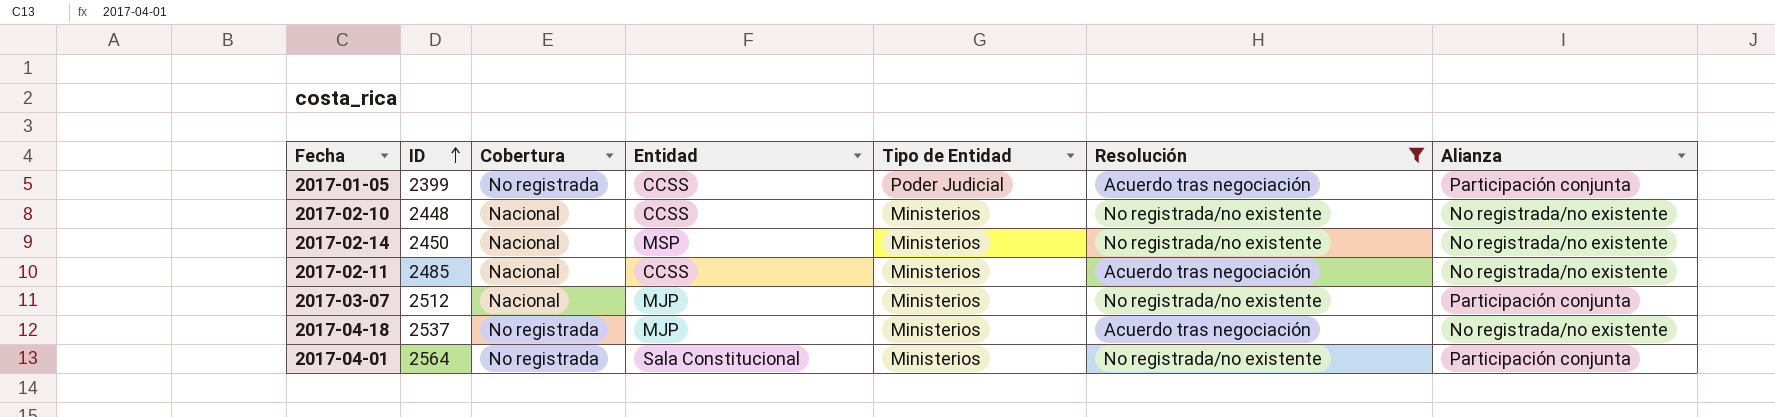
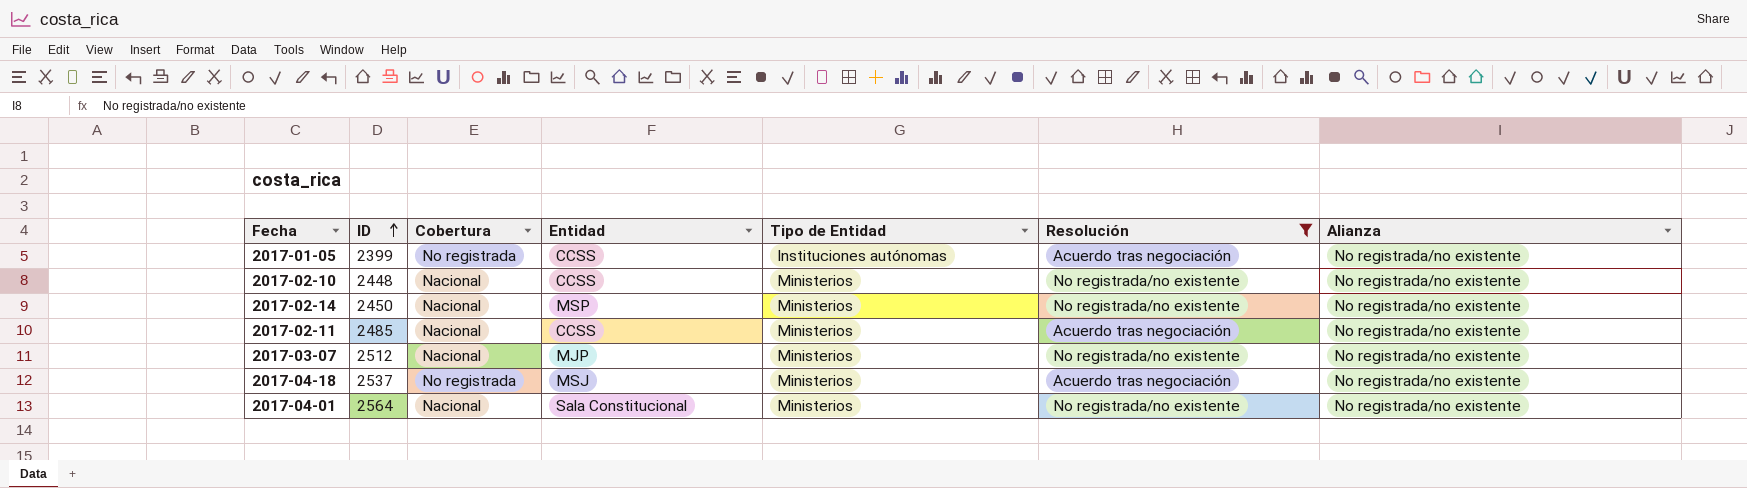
2017-01-05 | Tipo de Entidad: Poder Judicial -> Instituciones autónomas
2017-01-05 | Alianza: Participación conjunta -> No registrada/no existente
2017-03-07 | Alianza: Participación conjunta -> No registrada/no existente
2017-04-18 | Entidad: MJP -> MSJ
2017-04-01 | Cobertura: No registrada -> Nacional
2017-04-01 | Alianza: Participación conjunta -> No registrada/no existente

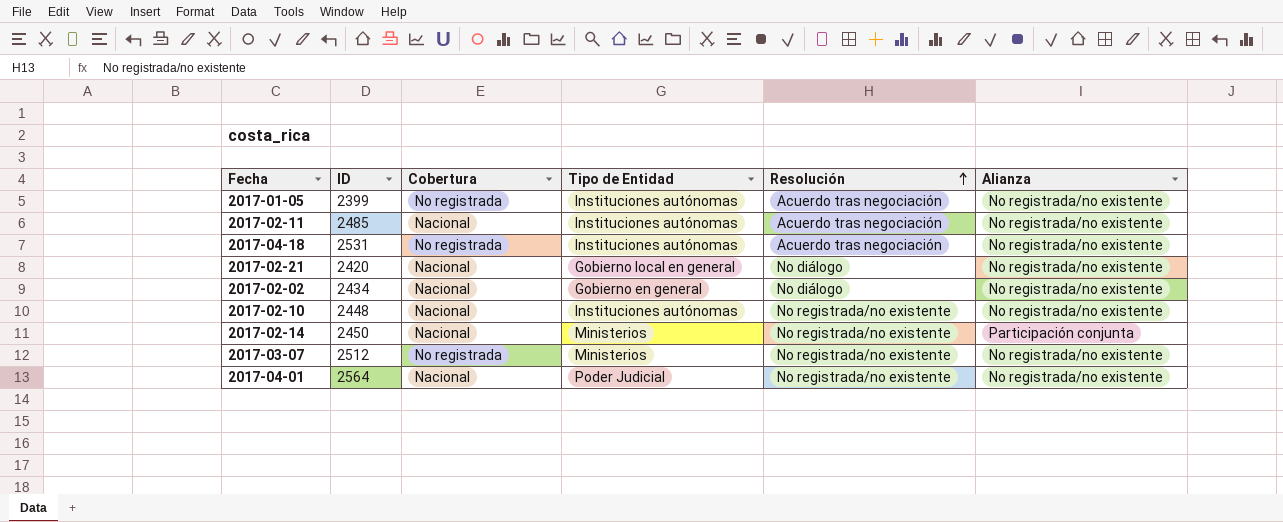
filter: Resolución != No diálogo -> none
row order: ID ascending -> Resolución ascending
column Entidad | position: 4 -> none
2017-02-11 | Tipo de Entidad: Ministerios -> Instituciones autónomas
2017-04-18 | ID: 2537 -> 2531
2017-04-18 | Tipo de Entidad: Ministerios -> Instituciones autónomas
2017-02-10 | Tipo de Entidad: Ministerios -> Instituciones autónomas
2017-02-14 | Alianza: No registrada/no existente -> Participación conjunta
2017-03-07 | Cobertura: Nacional -> No registrada
2017-04-01 | Tipo de Entidad: Ministerios -> Poder Judicial

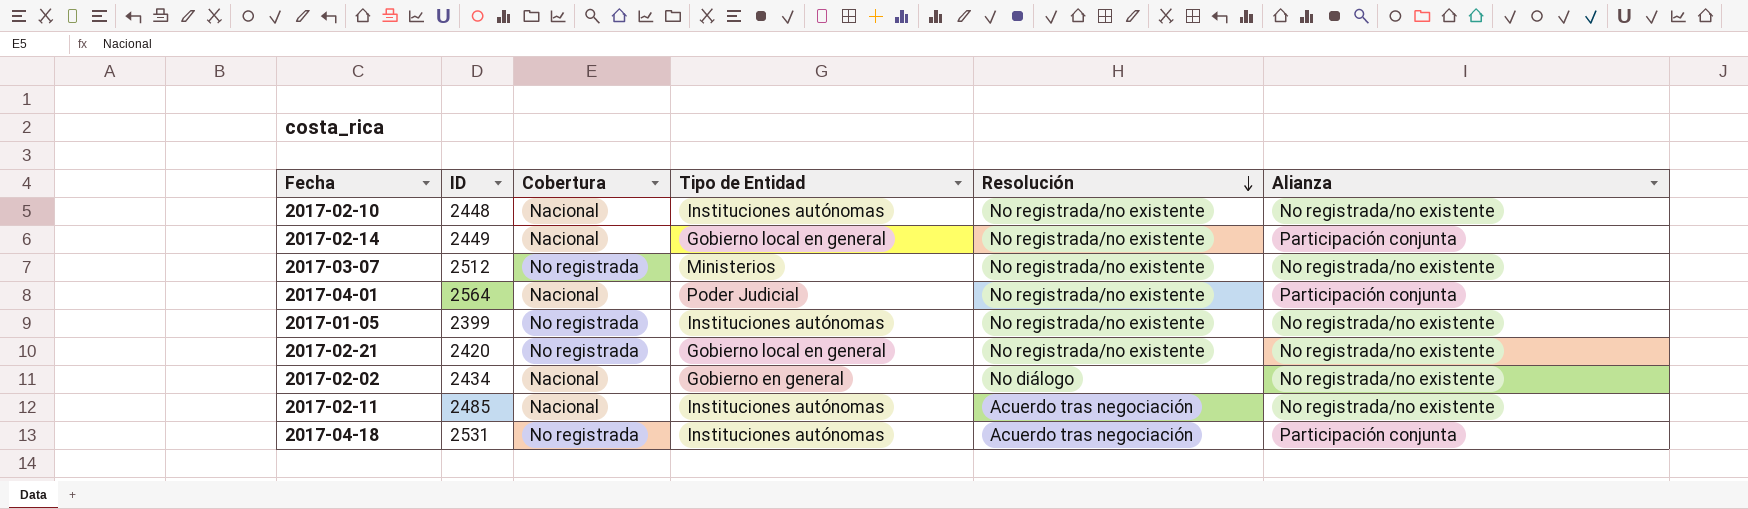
row order: Resolución ascending -> Resolución descending
2017-02-14 | ID: 2450 -> 2449
2017-02-14 | Tipo de Entidad: Ministerios -> Gobierno local en general
2017-04-01 | Alianza: No registrada/no existente -> Participación conjunta
2017-01-05 | Resolución: Acuerdo tras negociación -> No registrada/no existente
2017-02-21 | Cobertura: Nacional -> No registrada
2017-02-21 | Resolución: No diálogo -> No registrada/no existente
2017-04-18 | Alianza: No registrada/no existente -> Participación conjunta

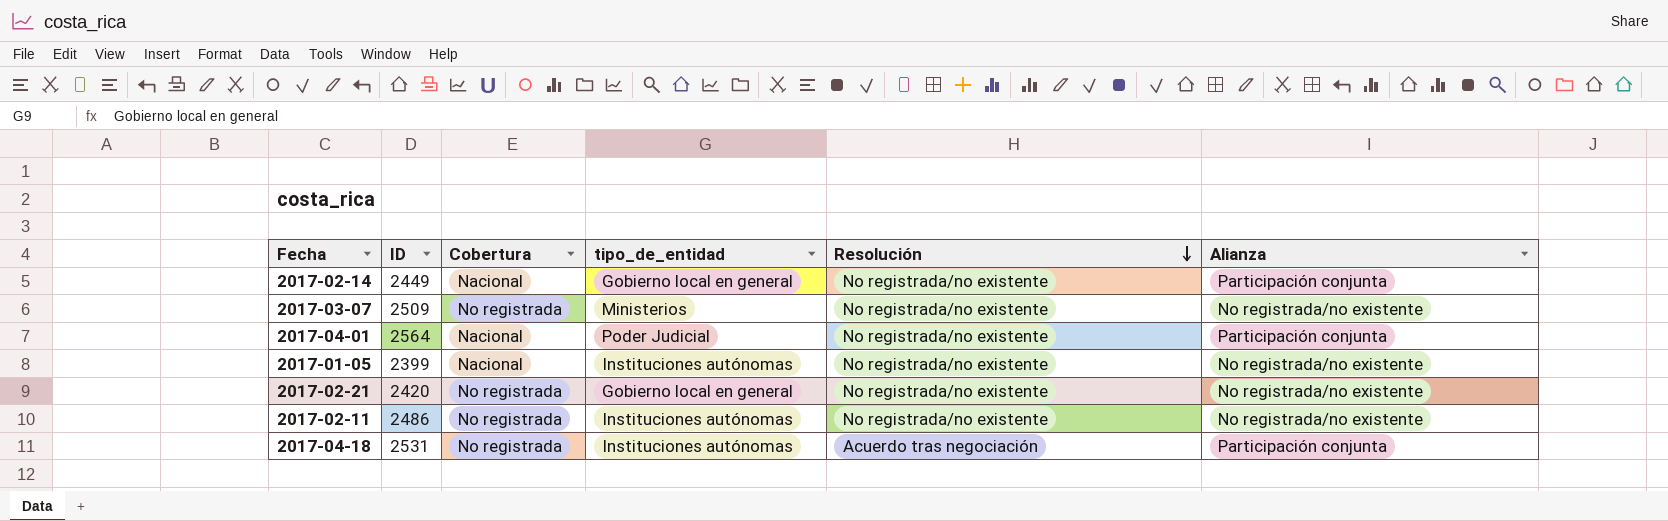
column name: Tipo de Entidad -> tipo_de_entidad
row 2017-02-10: 2448 | Nacional | Instituciones autónomas | No registrada/no existente | No registrada/no existente -> none
row 2017-02-02: 2434 | Nacional | Gobierno en general | No diálogo | No registrada/no existente -> none
2017-03-07 | ID: 2512 -> 2509
2017-01-05 | Cobertura: No registrada -> Nacional
2017-02-11 | ID: 2485 -> 2486
2017-02-11 | Cobertura: Nacional -> No registrada
2017-02-11 | Resolución: Acuerdo tras negociación -> No registrada/no existente

